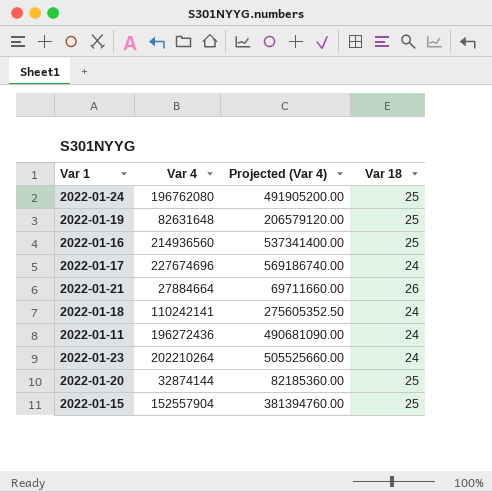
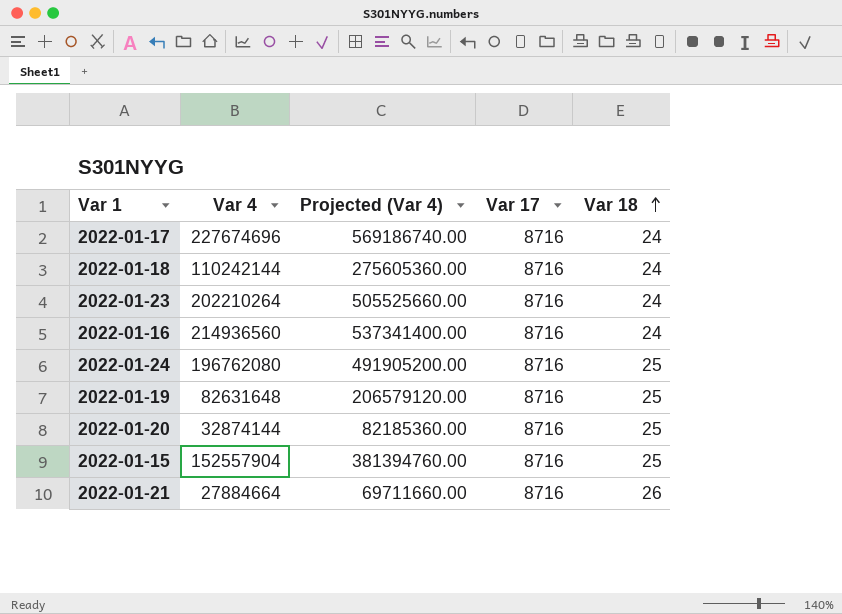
row order: none -> Var 18 ascending
column Var 17 | position: none -> 4
row 2022-01-11: 196272436 | 490681090.00 | 24 -> none
2022-01-18 | Var 4: 110242141 -> 110242144
2022-01-18 | Projected (Var 4): 275605352.50 -> 275605360.00
2022-01-16 | Var 18: 25 -> 24

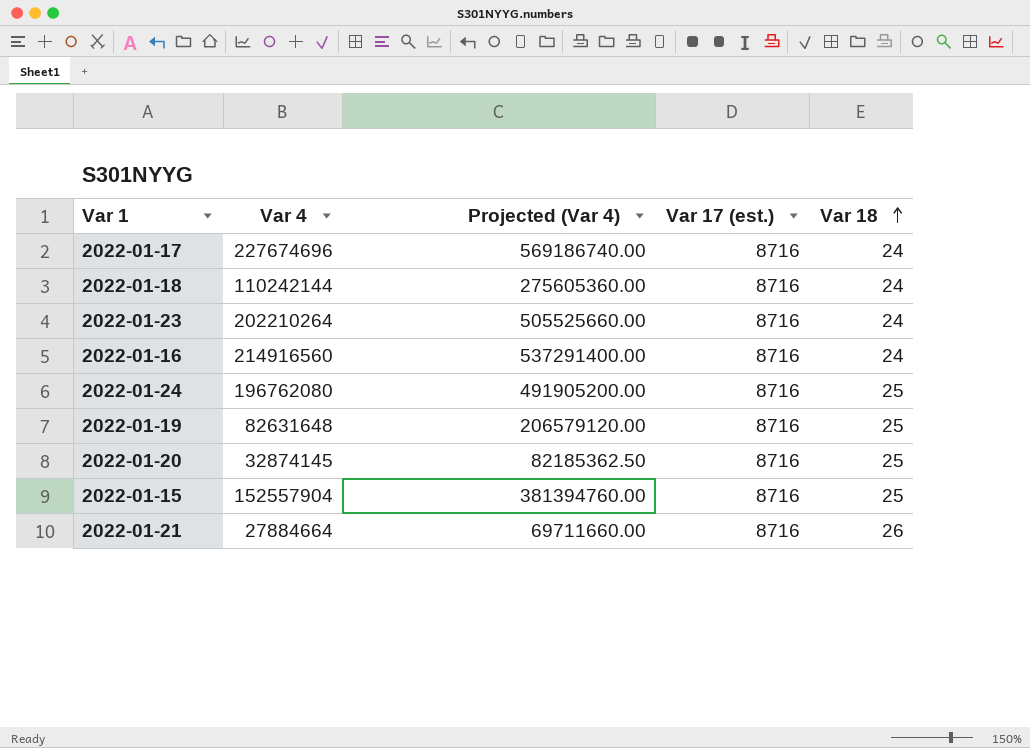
column name: Var 17 -> Var 17 (est.)
2022-01-16 | Var 4: 214936560 -> 214916560
2022-01-16 | Projected (Var 4): 537341400.00 -> 537291400.00
2022-01-20 | Var 4: 32874144 -> 32874145
2022-01-20 | Projected (Var 4): 82185360.00 -> 82185362.50

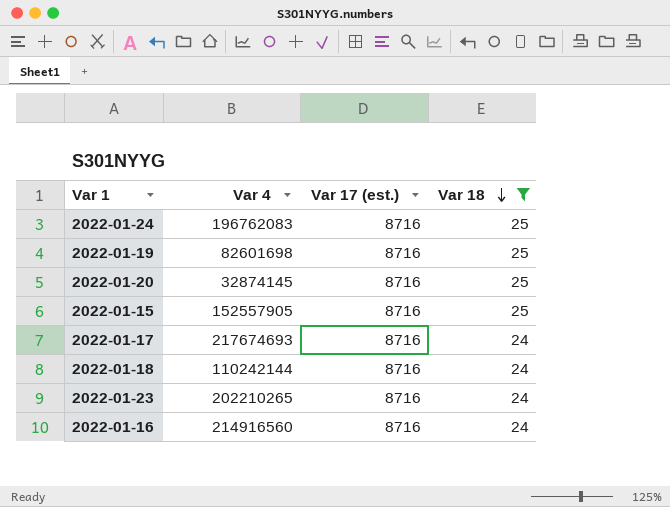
filter: none -> Var 18 != 26
row order: Var 18 ascending -> Var 18 descending
column Projected (Var 4) | formula: [Var 4] * 2.5 -> none
2022-01-24 | Var 4: 196762080 -> 196762083
2022-01-19 | Var 4: 82631648 -> 82601698
2022-01-15 | Var 4: 152557904 -> 152557905
2022-01-17 | Var 4: 227674696 -> 217674693
2022-01-23 | Var 4: 202210264 -> 202210265

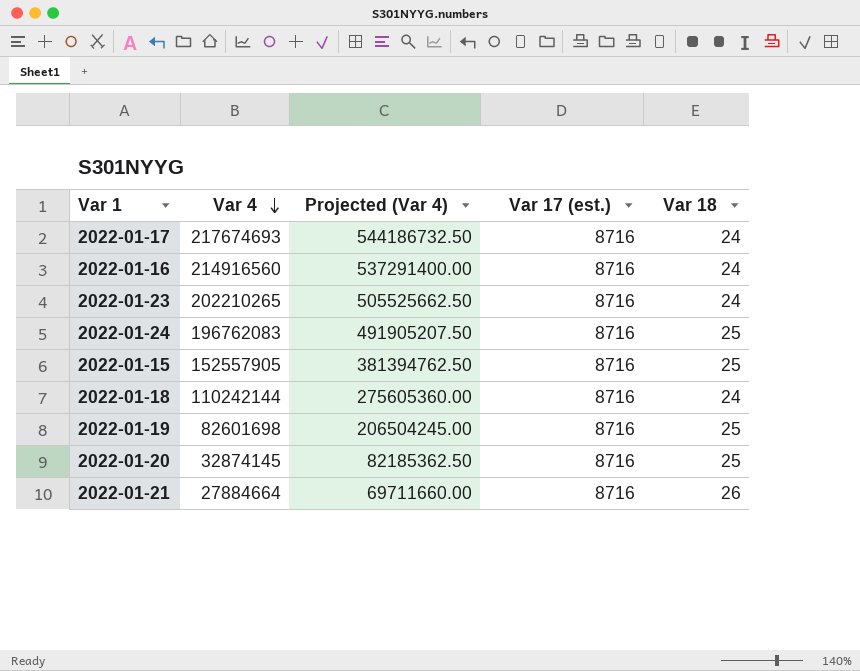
filter: Var 18 != 26 -> none
row order: Var 18 descending -> Var 4 descending
column Projected (Var 4) | formula: none -> [Var 4] * 2.5

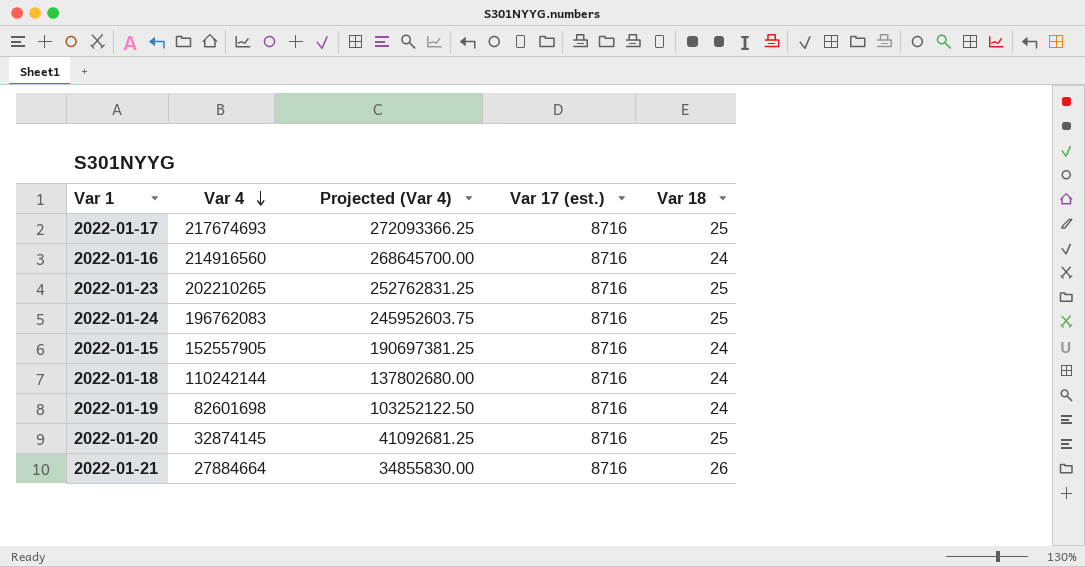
column Projected (Var 4) | formula: [Var 4] * 2.5 -> [Var 4] * 1.25
2022-01-17 | Var 18: 24 -> 25
2022-01-23 | Var 18: 24 -> 25
2022-01-15 | Var 18: 25 -> 24
2022-01-19 | Var 18: 25 -> 24

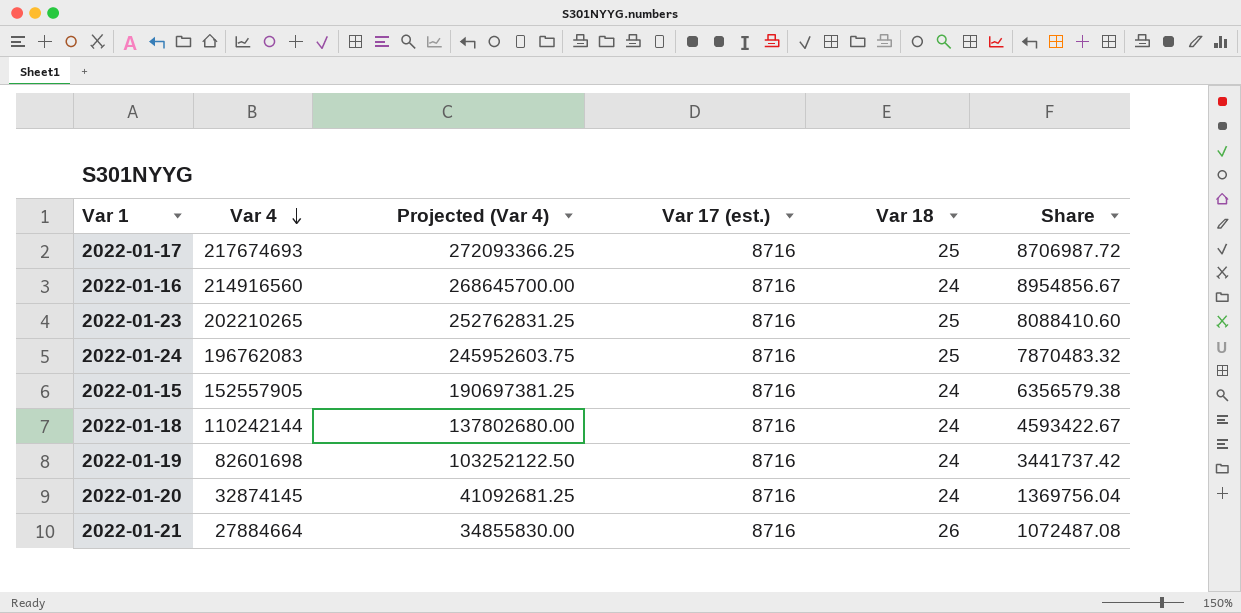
column Share | formula: none -> [Var 4] / [Var 18]
2022-01-20 | Var 18: 25 -> 24

